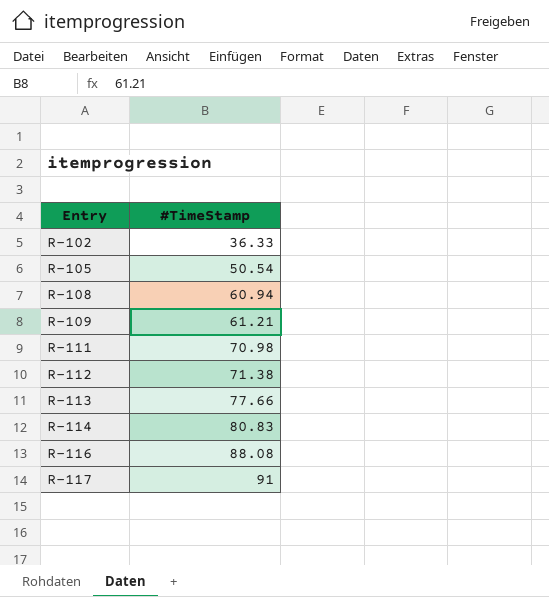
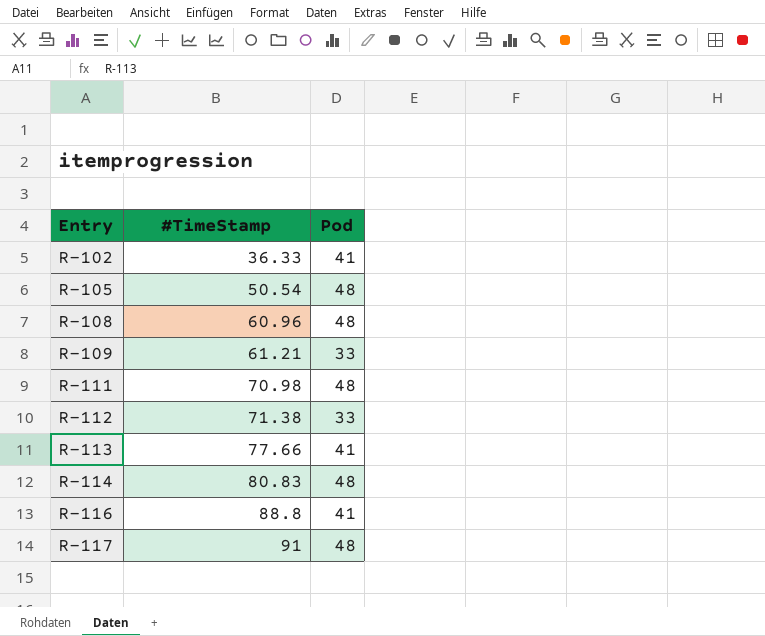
column Pod | position: none -> 3
R-108 | #TimeStamp: 60.94 -> 60.96
R-116 | #TimeStamp: 88.08 -> 88.8

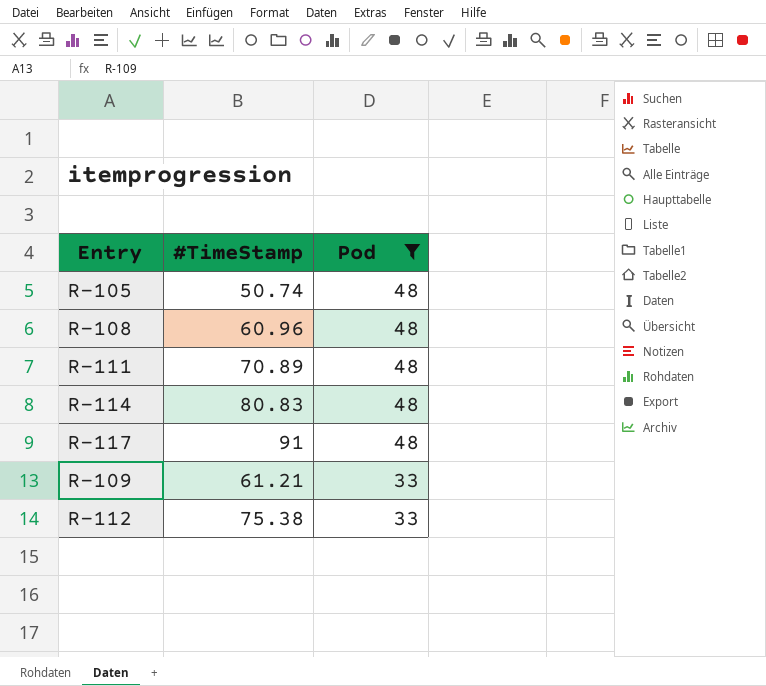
filter: none -> Pod != 41
row order: Entry ascending -> Pod descending
R-105 | #TimeStamp: 50.54 -> 50.74
R-111 | #TimeStamp: 70.98 -> 70.89
R-112 | #TimeStamp: 71.38 -> 75.38

